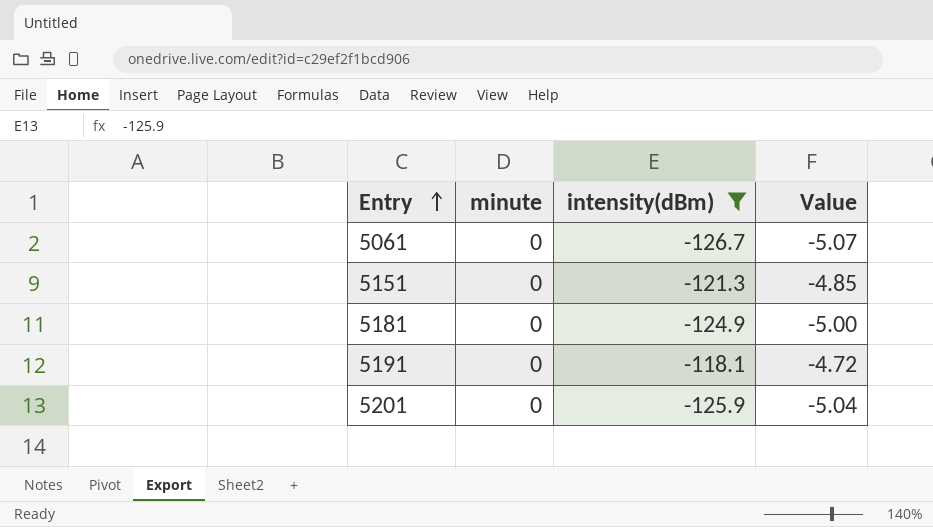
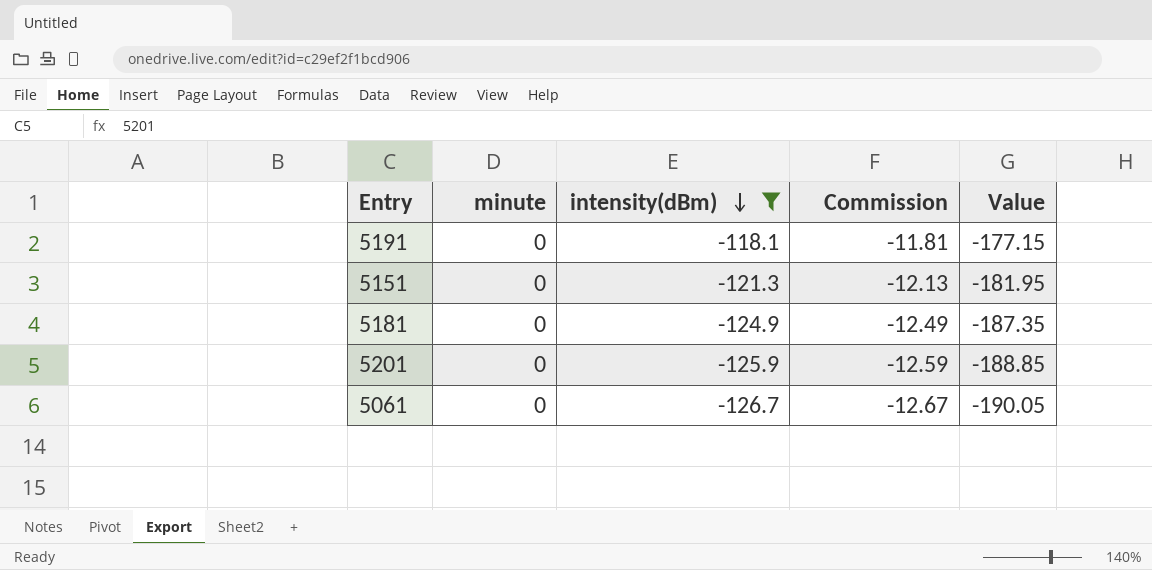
row order: Entry ascending -> intensity(dBm) descending
column Commission | formula: none -> [intensity(dBm)] * 0.1
column Value | formula: [intensity(dBm)] * 0.04 -> [intensity(dBm)] * 1.5

